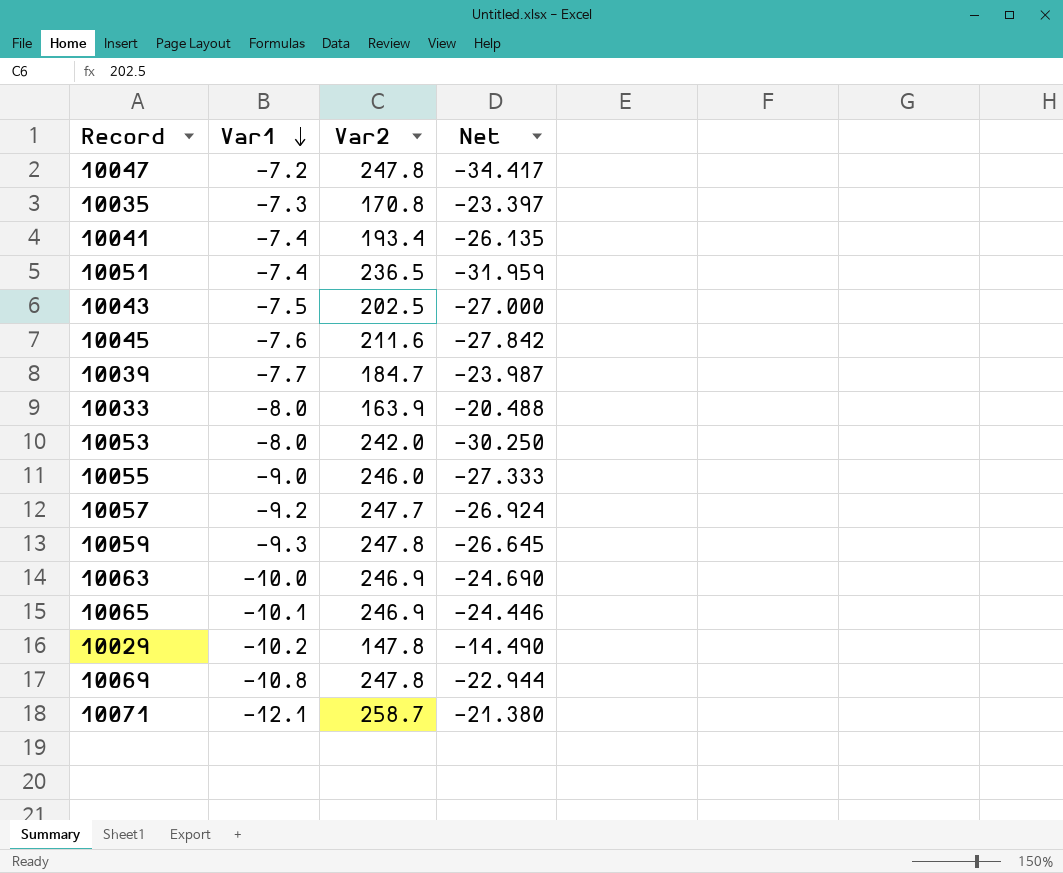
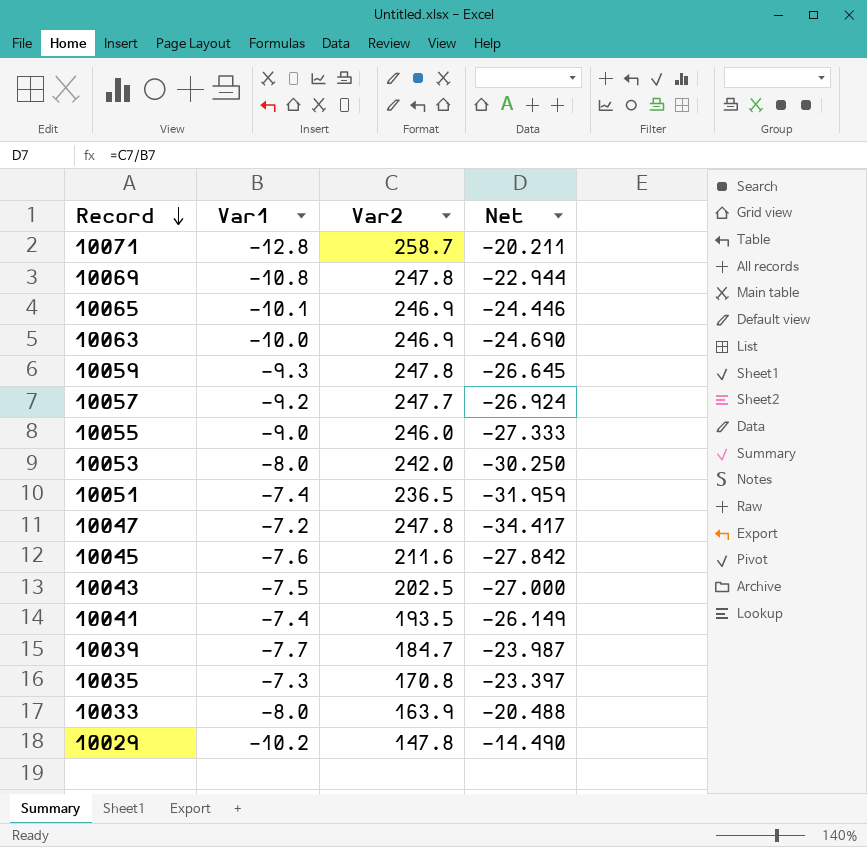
row order: Var1 descending -> Record descending
10071 | Var1: -12.1 -> -12.8
10071 | Net: -21.380 -> -20.211
10041 | Var2: 193.4 -> 193.5
10041 | Net: -26.135 -> -26.149

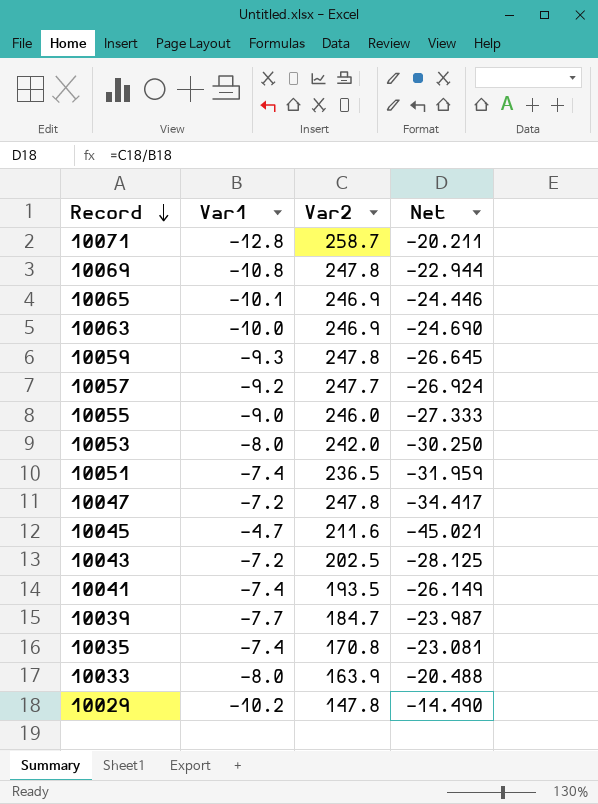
10045 | Var1: -7.6 -> -4.7
10045 | Net: -27.842 -> -45.021
10043 | Var1: -7.5 -> -7.2
10043 | Net: -27.000 -> -28.125
10035 | Var1: -7.3 -> -7.4
10035 | Net: -23.397 -> -23.081

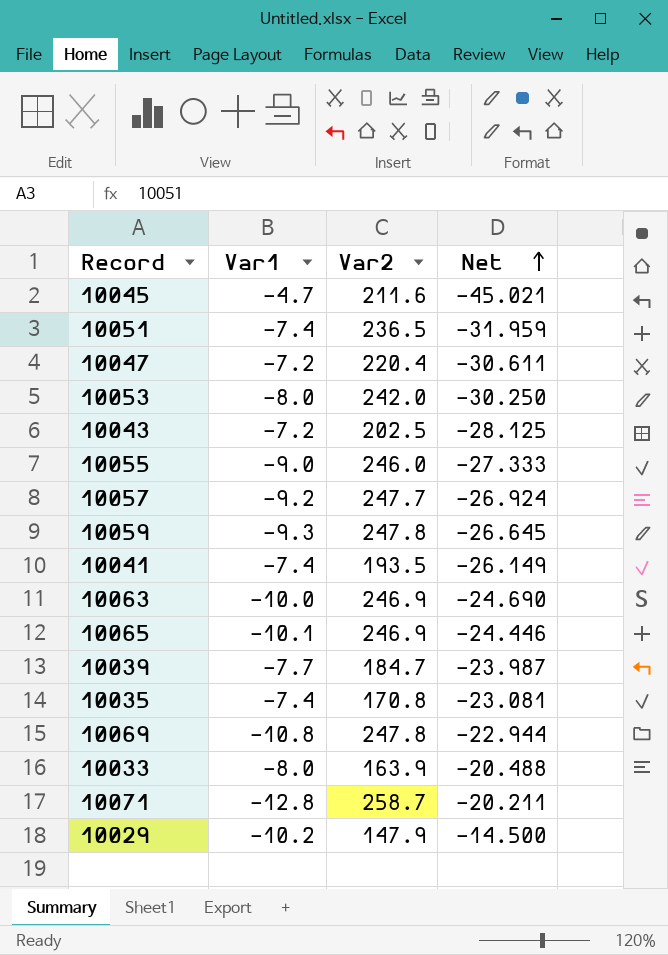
row order: Record descending -> Net ascending
10047 | Var2: 247.8 -> 220.4
10047 | Net: -34.417 -> -30.611
10029 | Var2: 147.8 -> 147.9
10029 | Net: -14.490 -> -14.500

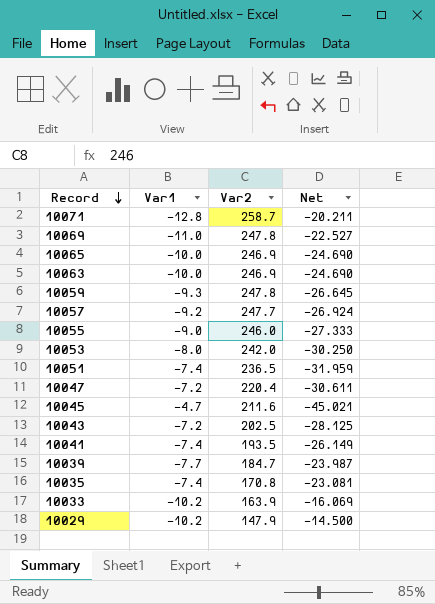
row order: Net ascending -> Record descending
10069 | Var1: -10.8 -> -11.0
10069 | Net: -22.944 -> -22.527
10065 | Var1: -10.1 -> -10.0
10065 | Net: -24.446 -> -24.690
10033 | Var1: -8.0 -> -10.2
10033 | Net: -20.488 -> -16.069

